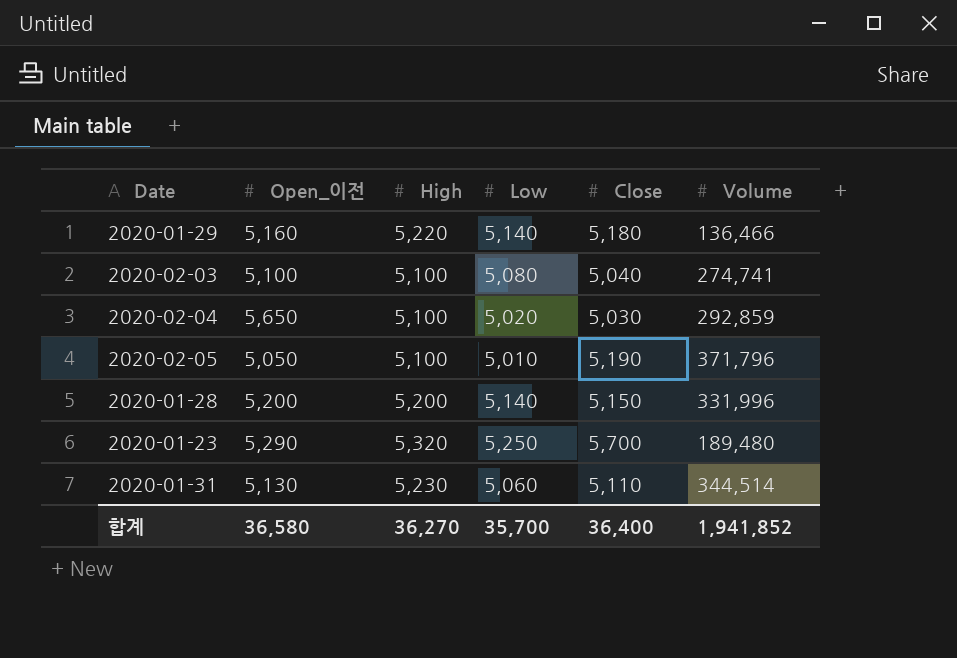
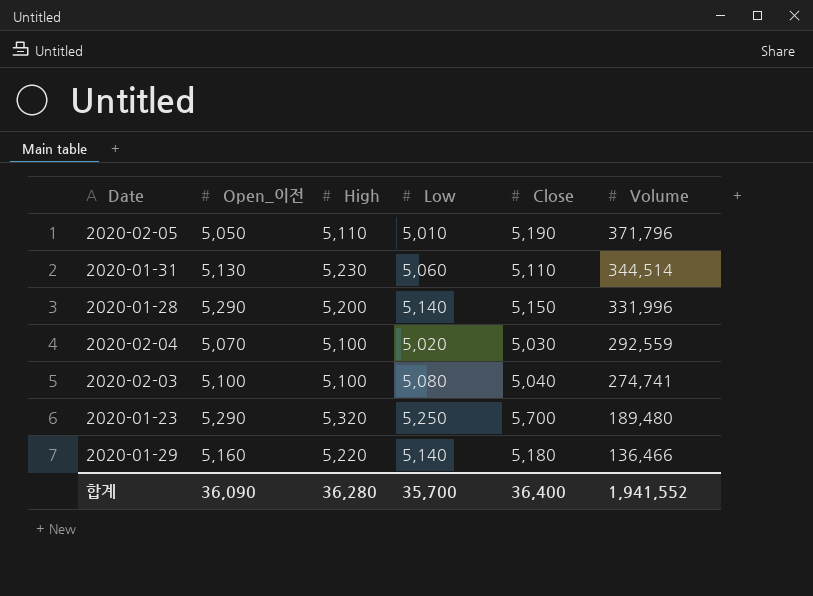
row order: none -> Volume descending
2020-02-05 | High: 5,100 -> 5,110
2020-01-28 | Open_이전: 5,200 -> 5,290
2020-02-04 | Open_이전: 5,650 -> 5,070
2020-02-04 | Volume: 292,859 -> 292,559
합계 | Open_이전: 36,580 -> 36,090
합계 | High: 36,270 -> 36,280
합계 | Volume: 1,941,852 -> 1,941,552

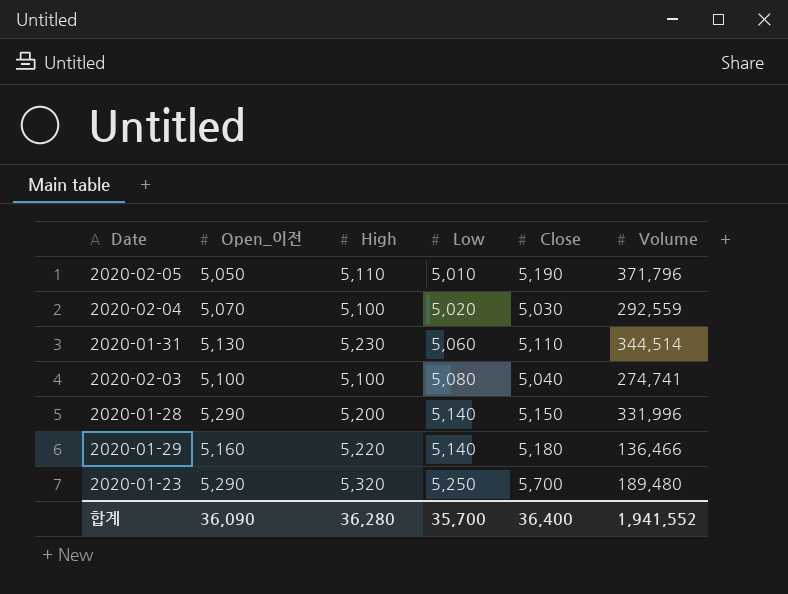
row order: Volume descending -> Low ascending

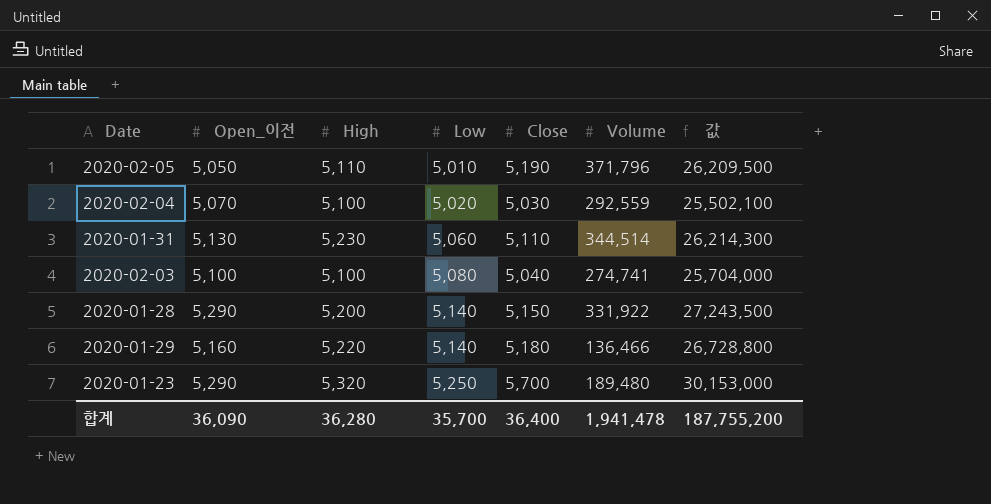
column 값 | formula: none -> [Open_이전] * [Close]
2020-01-28 | Volume: 331,996 -> 331,922
합계 | Volume: 1,941,552 -> 1,941,478

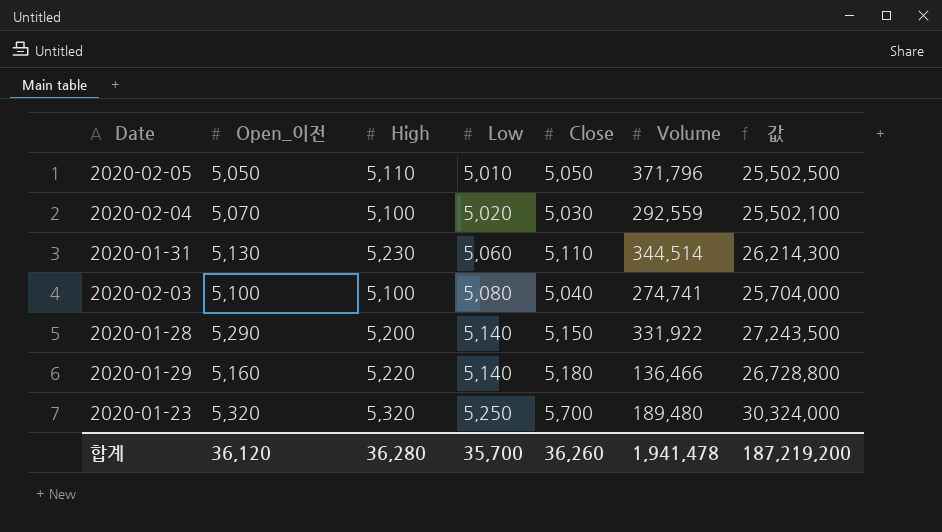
2020-02-05 | Close: 5,190 -> 5,050
2020-02-05 | 값: 26,209,500 -> 25,502,500
2020-01-23 | Open_이전: 5,290 -> 5,320
2020-01-23 | 값: 30,153,000 -> 30,324,000
합계 | Open_이전: 36,090 -> 36,120
합계 | Close: 36,400 -> 36,260
합계 | 값: 187,755,200 -> 187,219,200

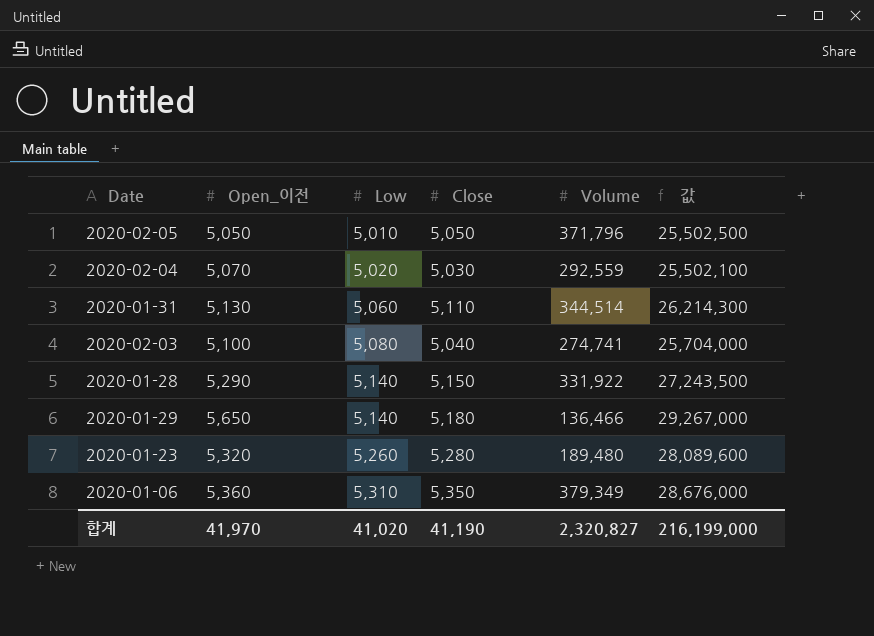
column High | position: 3 -> none
2020-01-29 | Open_이전: 5,160 -> 5,650
2020-01-29 | 값: 26,728,800 -> 29,267,000
2020-01-23 | Low: 5,250 -> 5,260
2020-01-23 | Close: 5,700 -> 5,280
2020-01-23 | 값: 30,324,000 -> 28,089,600
row 2020-01-06: none -> 5,360 | 5,310 | 5,350 | 379,349 | 28,676,000
합계 | Open_이전: 36,120 -> 41,970
합계 | Low: 35,700 -> 41,020
합계 | Close: 36,260 -> 41,190
합계 | Volume: 1,941,478 -> 2,320,827
합계 | 값: 187,219,200 -> 216,199,000

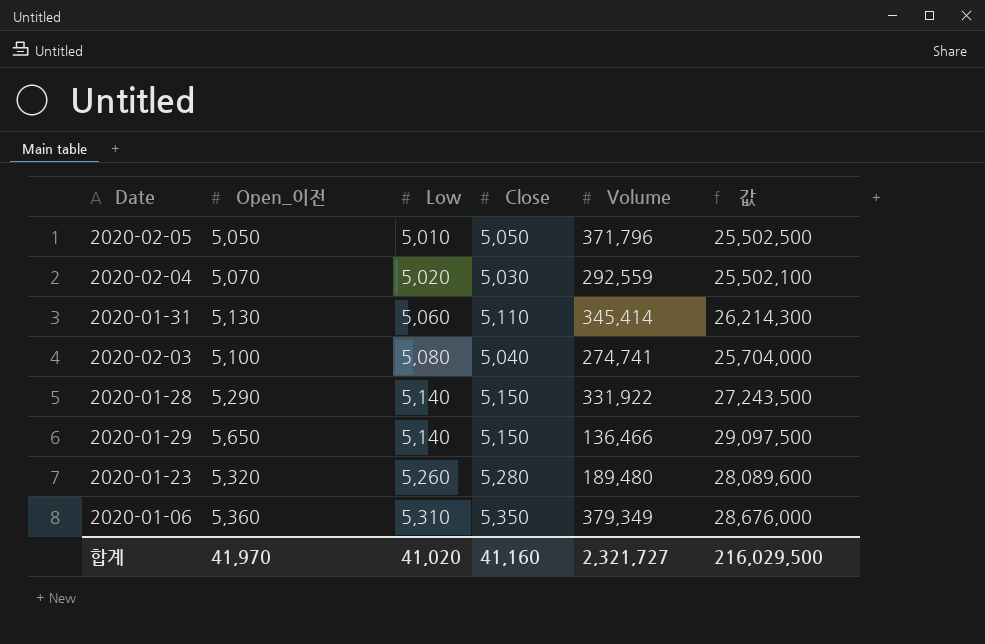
2020-01-31 | Volume: 344,514 -> 345,414
2020-01-29 | Close: 5,180 -> 5,150
2020-01-29 | 값: 29,267,000 -> 29,097,500
합계 | Close: 41,190 -> 41,160
합계 | Volume: 2,320,827 -> 2,321,727
합계 | 값: 216,199,000 -> 216,029,500

